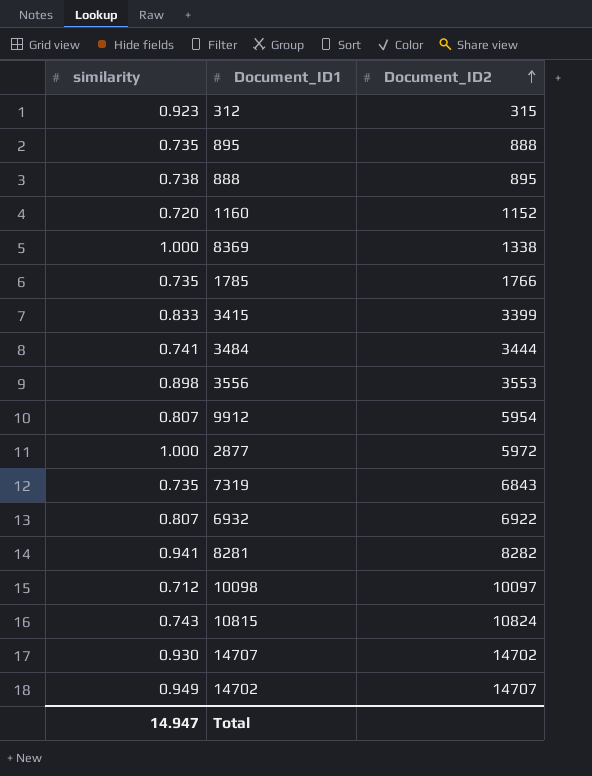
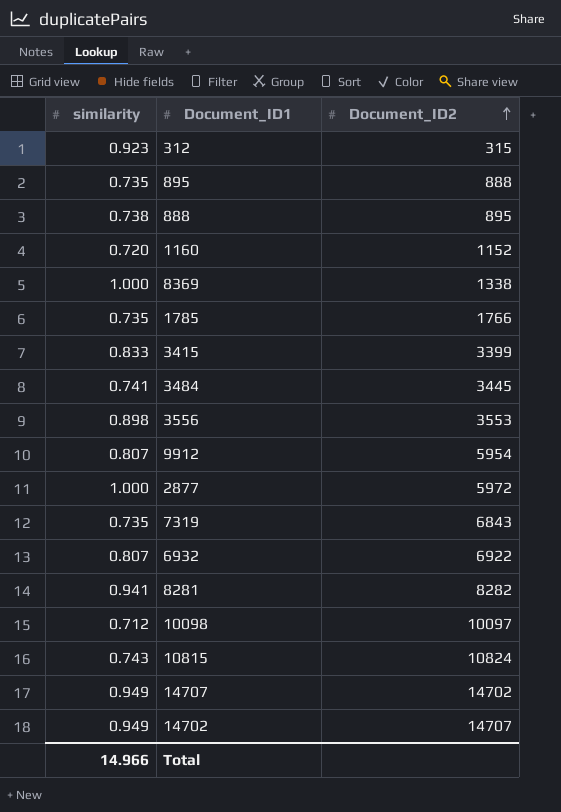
3484 | Document_ID2: 3444 -> 3445
14707 | similarity: 0.930 -> 0.949
Total | similarity: 14.947 -> 14.966

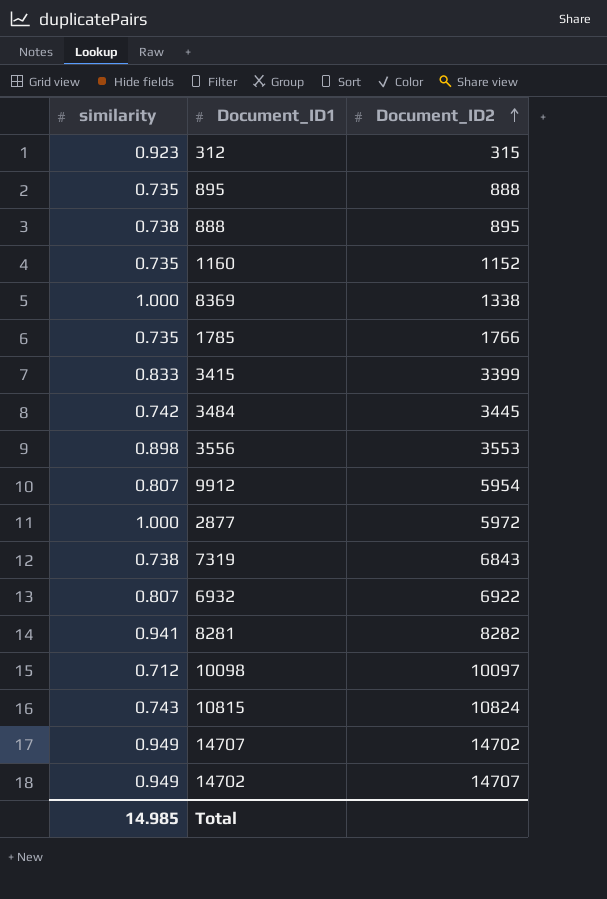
1160 | similarity: 0.720 -> 0.735
3484 | similarity: 0.741 -> 0.742
7319 | similarity: 0.735 -> 0.738
Total | similarity: 14.966 -> 14.985

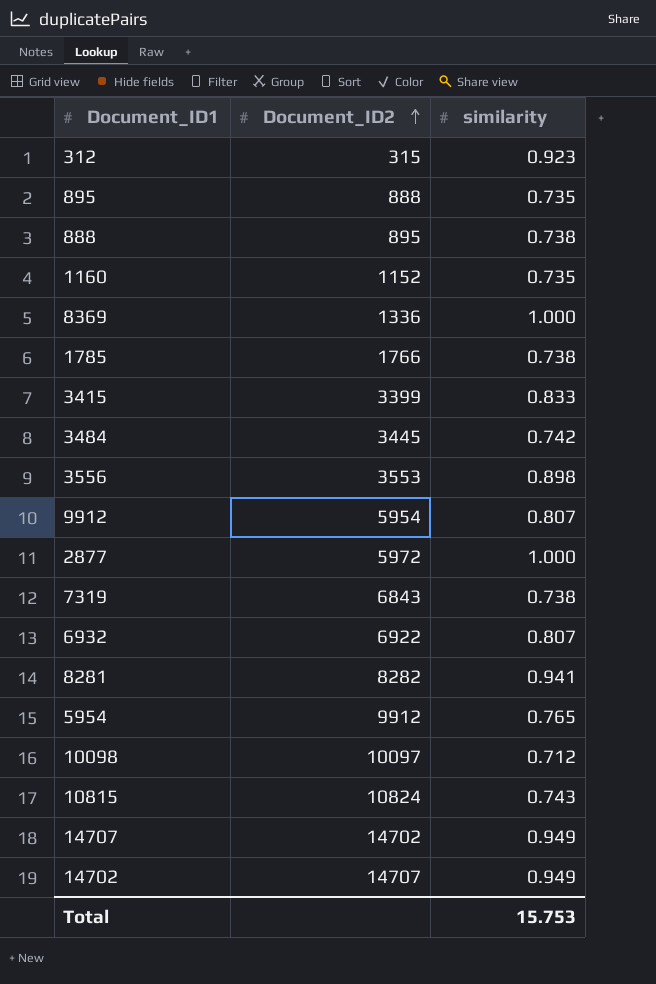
column similarity | position: 1 -> 3
8369 | Document_ID2: 1338 -> 1336
1785 | similarity: 0.735 -> 0.738
row 5954: none -> 9912 | 0.765
Total | similarity: 14.985 -> 15.753

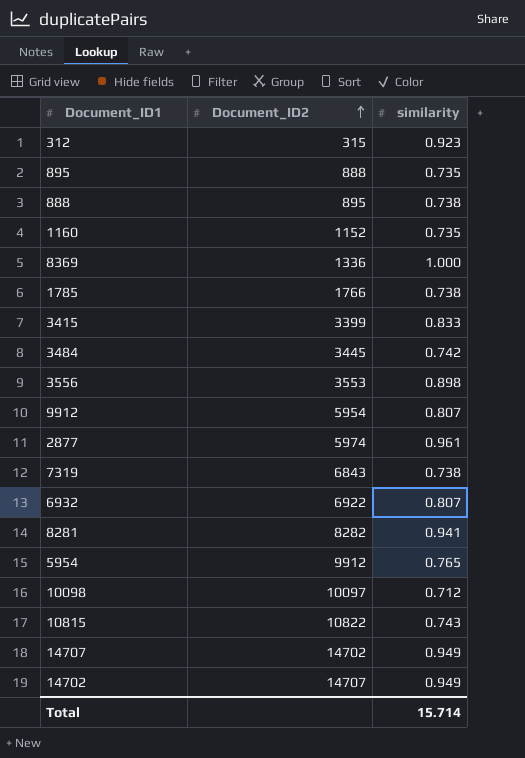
2877 | Document_ID2: 5972 -> 5974
2877 | similarity: 1.000 -> 0.961
10815 | Document_ID2: 10824 -> 10822
Total | similarity: 15.753 -> 15.714

